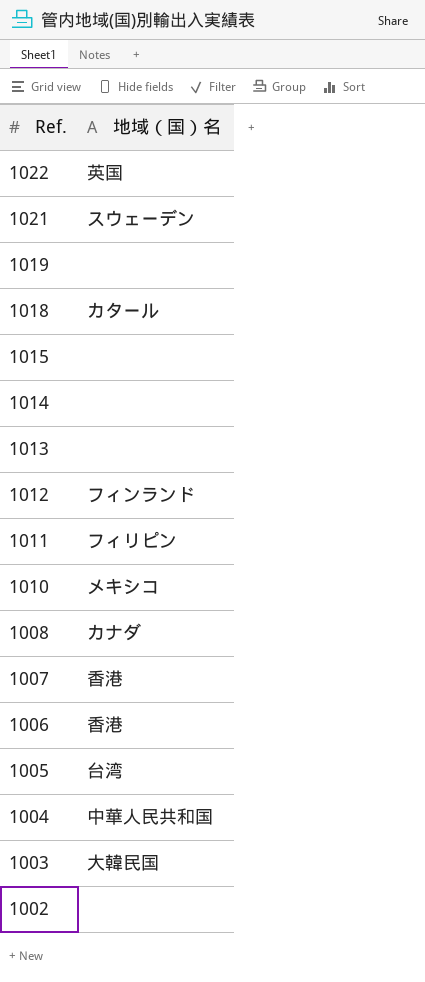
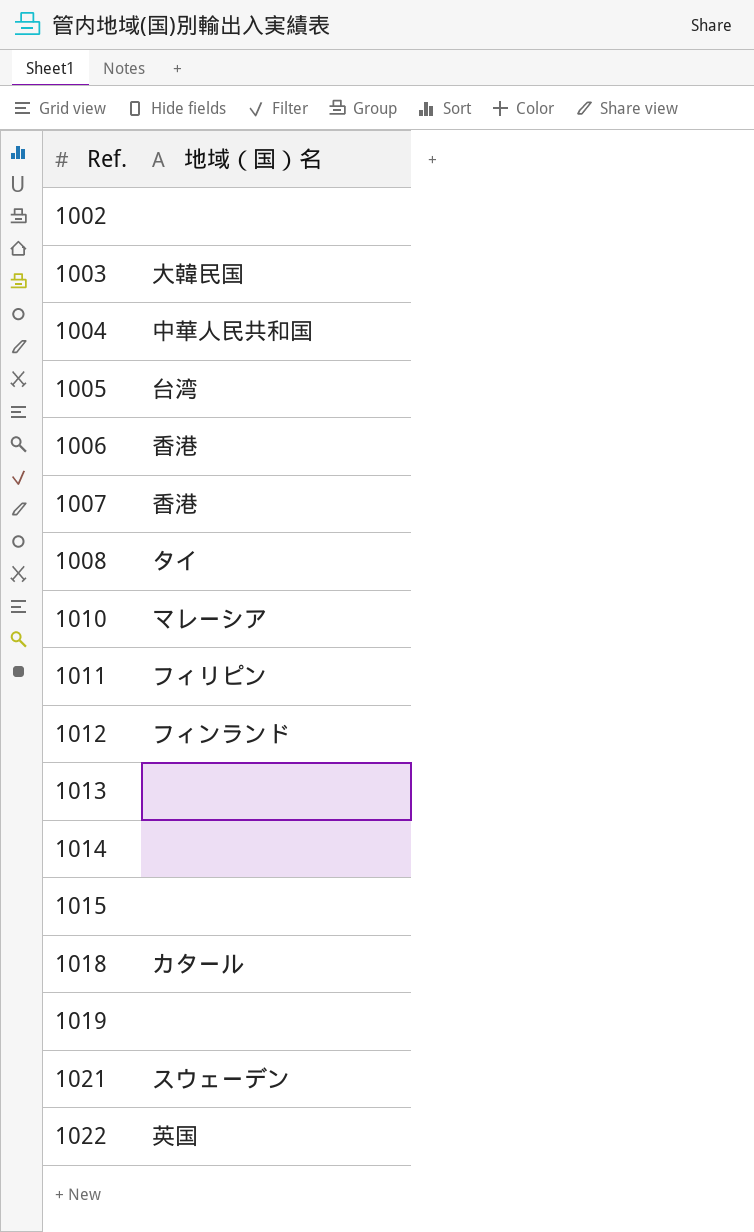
row order: Ref. descending -> Ref. ascending
1008 | 地域（国）名: カナダ -> タイ
1010 | 地域（国）名: メキシコ -> マレーシア

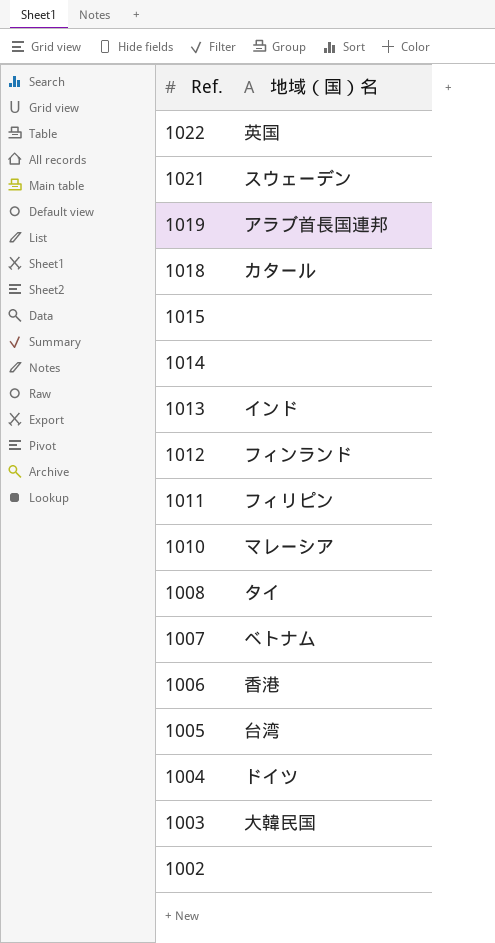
row order: Ref. ascending -> Ref. descending
1019 | 地域（国）名: none -> アラブ首長国連邦
1013 | 地域（国）名: none -> インド
1007 | 地域（国）名: 香港 -> ベトナム
1004 | 地域（国）名: 中華人民共和国 -> ドイツ

